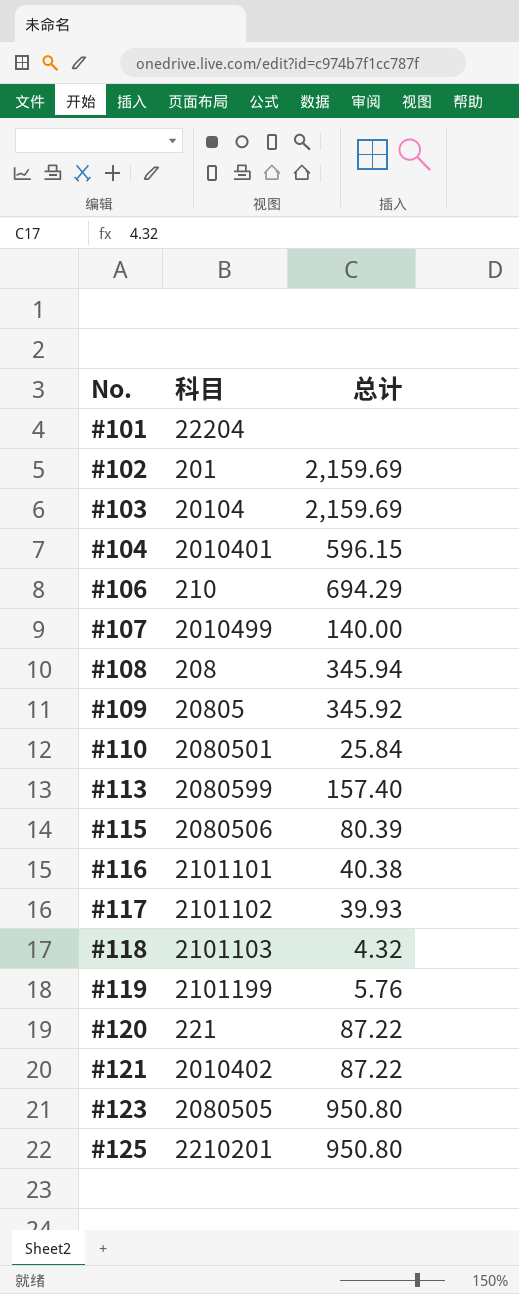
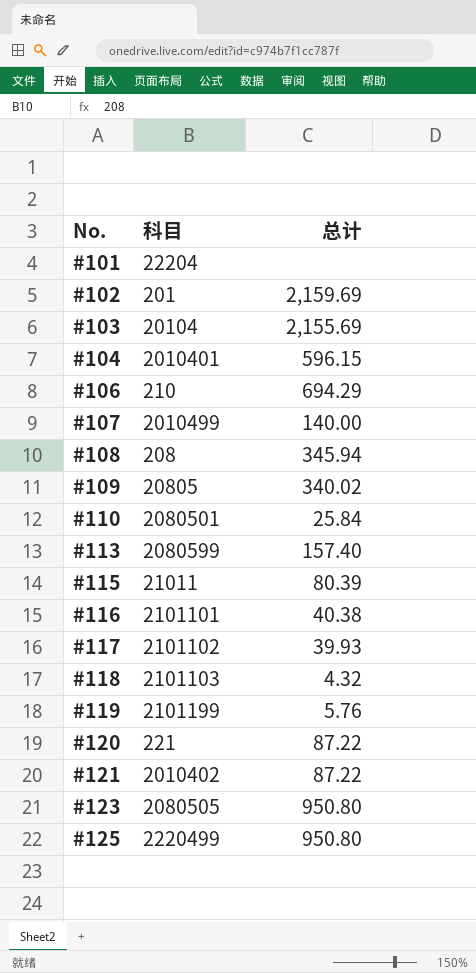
#103 | 总计: 2,159.69 -> 2,155.69
#109 | 总计: 345.92 -> 340.02
#115 | 科目: 2080506 -> 21011
#125 | 科目: 2210201 -> 2220499

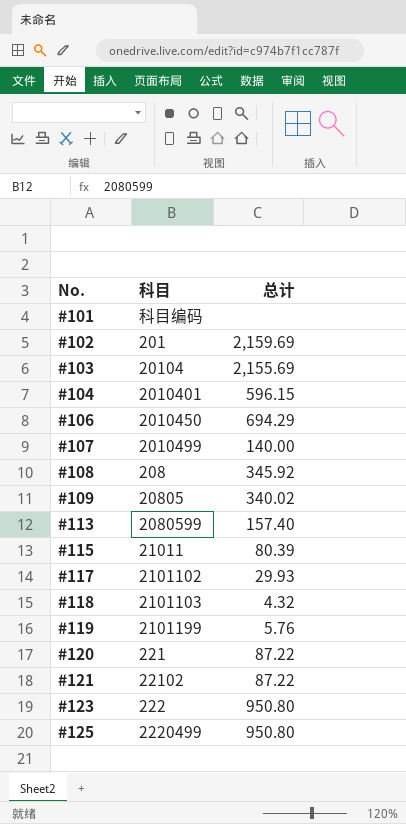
row #110: 2080501 | 25.84 -> none
row #116: 2101101 | 40.38 -> none
#101 | 科目: 22204 -> 科目编码
#106 | 科目: 210 -> 2010450
#108 | 总计: 345.94 -> 345.92
#117 | 总计: 39.93 -> 29.93
#121 | 科目: 2010402 -> 22102
#123 | 科目: 2080505 -> 222

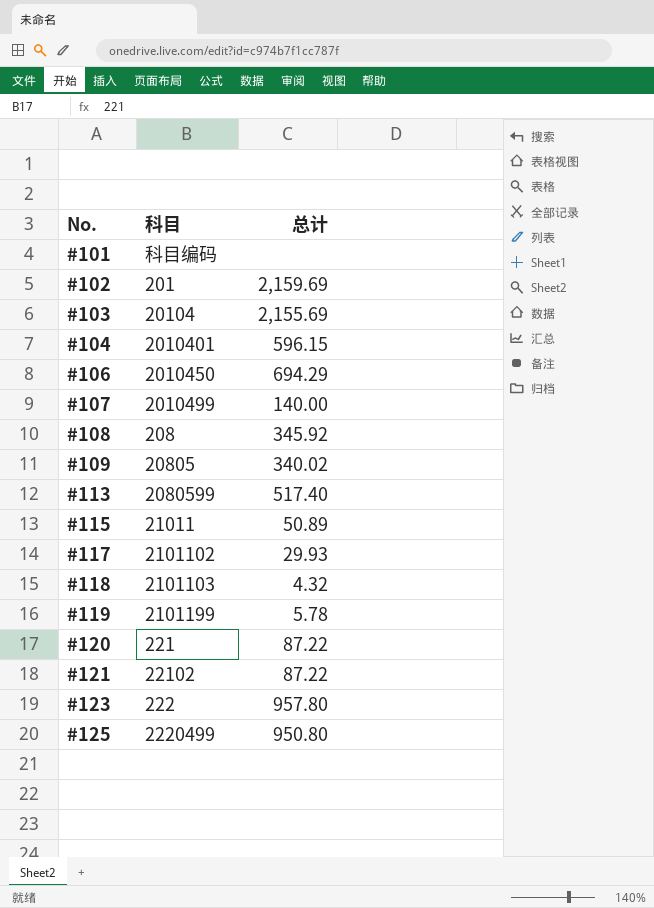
#113 | 总计: 157.40 -> 517.40
#115 | 总计: 80.39 -> 50.89
#119 | 总计: 5.76 -> 5.78
#123 | 总计: 950.80 -> 957.80

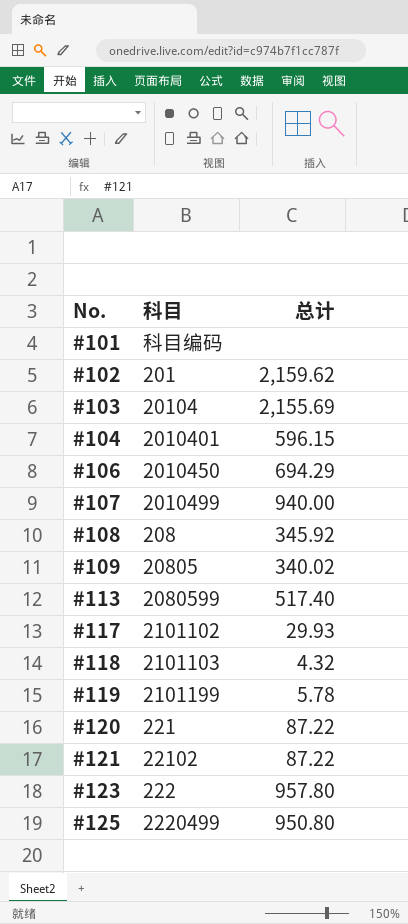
row #115: 21011 | 50.89 -> none
#102 | 总计: 2,159.69 -> 2,159.62
#107 | 总计: 140.00 -> 940.00

